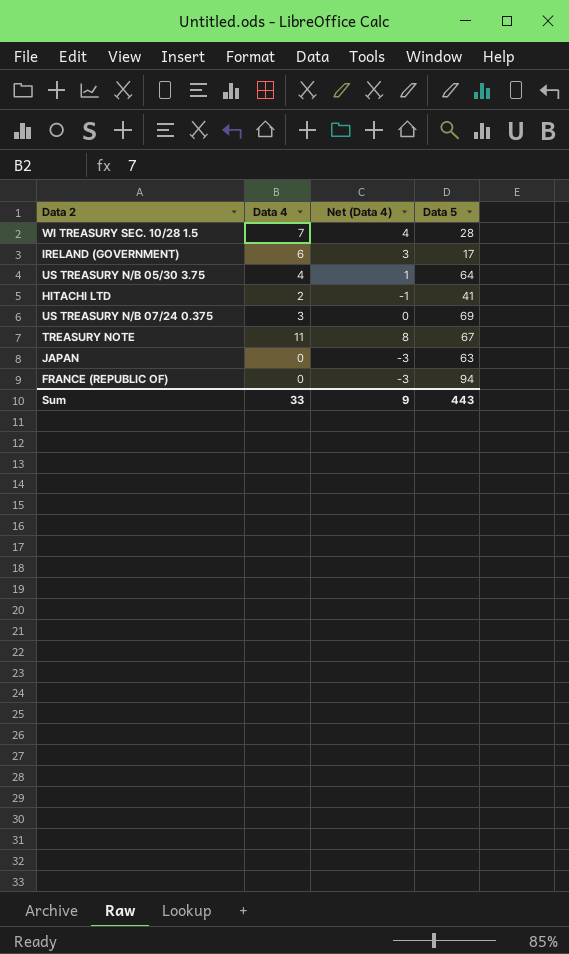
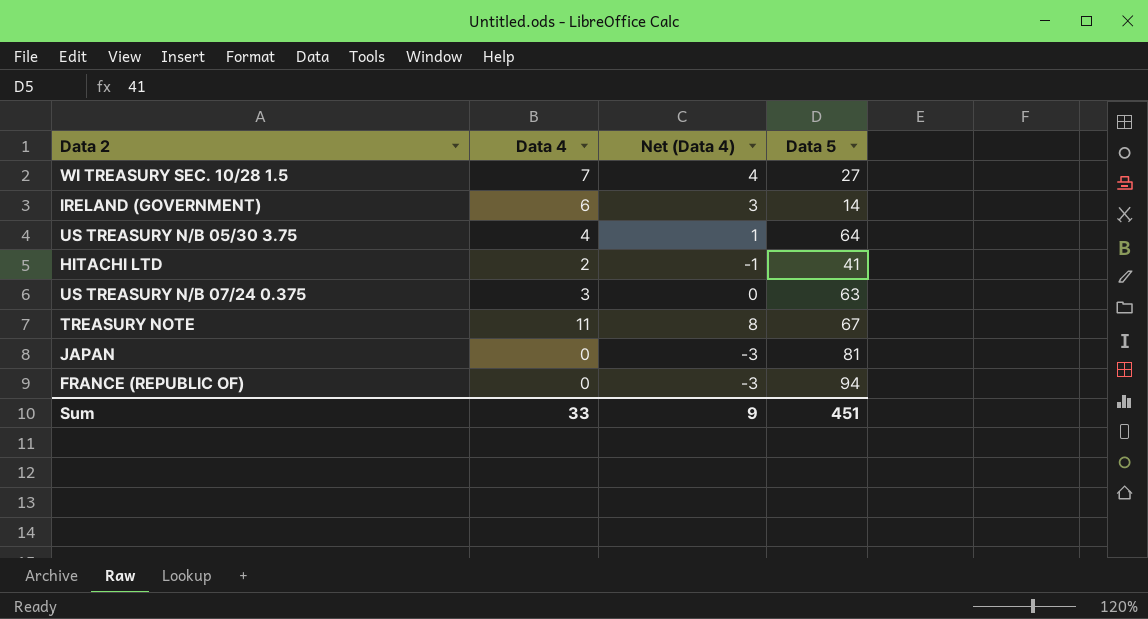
WI TREASURY SEC. 10/28 1.5 | Data 5: 28 -> 27
IRELAND (GOVERNMENT) | Data 5: 17 -> 14
US TREASURY N/B 07/24 0.375 | Data 5: 69 -> 63
JAPAN | Data 5: 63 -> 81
Sum | Data 5: 443 -> 451

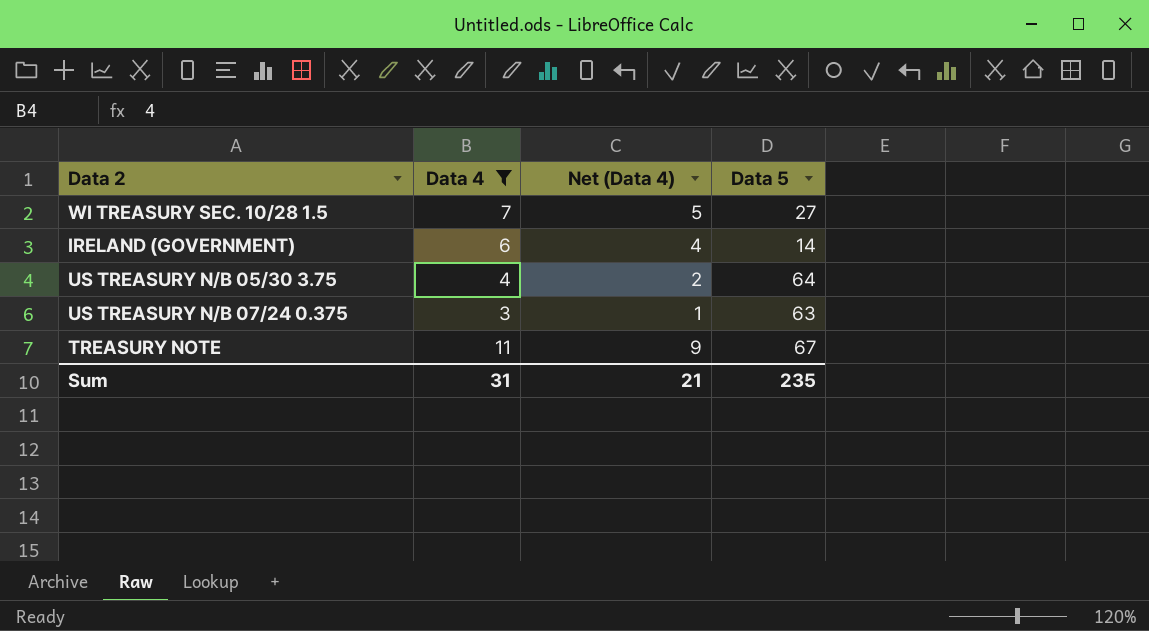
filter: none -> Data 4 >= 3
column Net (Data 4) | formula: [Data 4] - 3 -> [Data 4] - 2
Sum | Data 4: 33 -> 31
Sum | Net (Data 4): 9 -> 21
Sum | Data 5: 451 -> 235

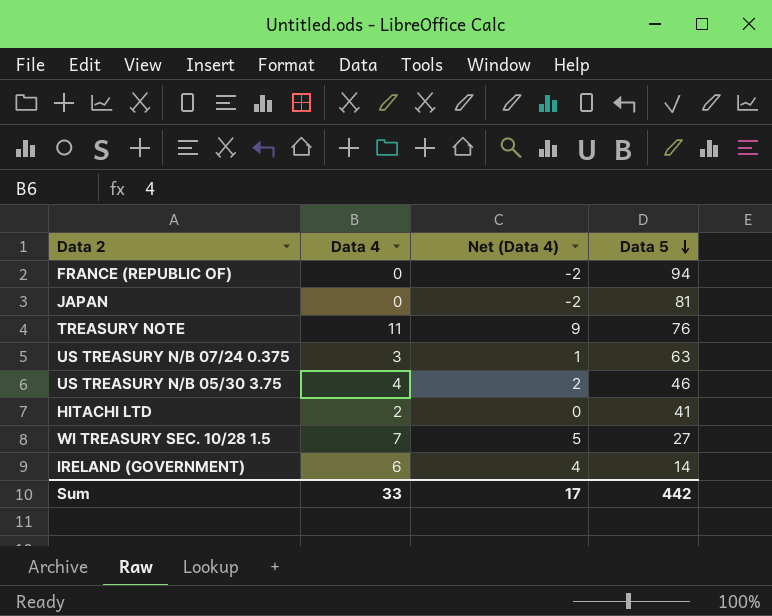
filter: Data 4 >= 3 -> none
row order: none -> Data 5 descending
TREASURY NOTE | Data 5: 67 -> 76
US TREASURY N/B 05/30 3.75 | Data 5: 64 -> 46
Sum | Data 4: 31 -> 33
Sum | Net (Data 4): 21 -> 17
Sum | Data 5: 235 -> 442

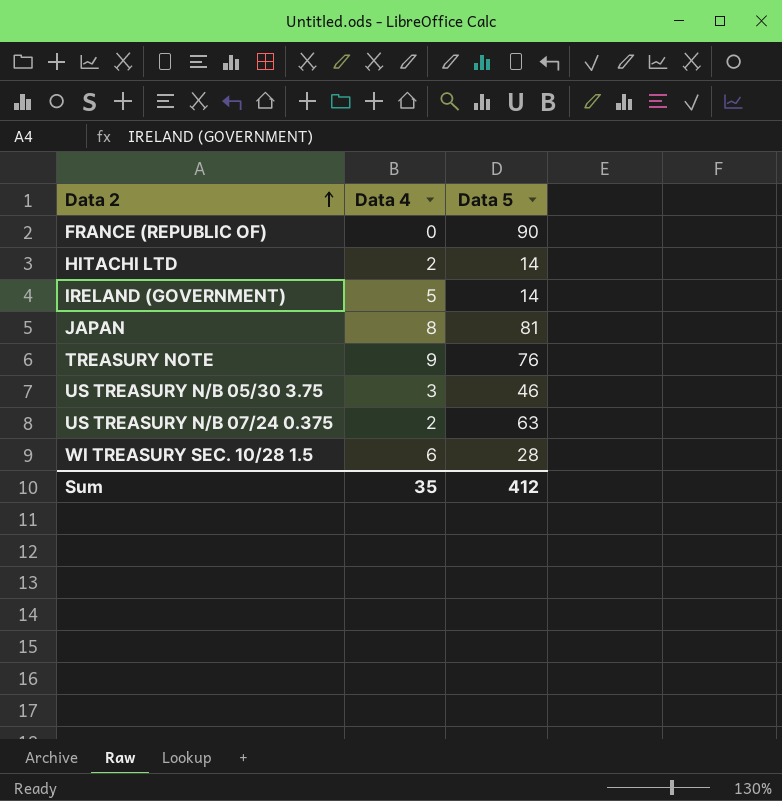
row order: Data 5 descending -> Data 2 ascending
column Net (Data 4) | formula: [Data 4] - 2 -> none
FRANCE (REPUBLIC OF) | Data 5: 94 -> 90
HITACHI LTD | Data 5: 41 -> 14
IRELAND (GOVERNMENT) | Data 4: 6 -> 5
JAPAN | Data 4: 0 -> 8
TREASURY NOTE | Data 4: 11 -> 9
US TREASURY N/B 05/30 3.75 | Data 4: 4 -> 3
US TREASURY N/B 07/24 0.375 | Data 4: 3 -> 2
WI TREASURY SEC. 10/28 1.5 | Data 4: 7 -> 6
WI TREASURY SEC. 10/28 1.5 | Data 5: 27 -> 28
Sum | Data 4: 33 -> 35
Sum | Data 5: 442 -> 412

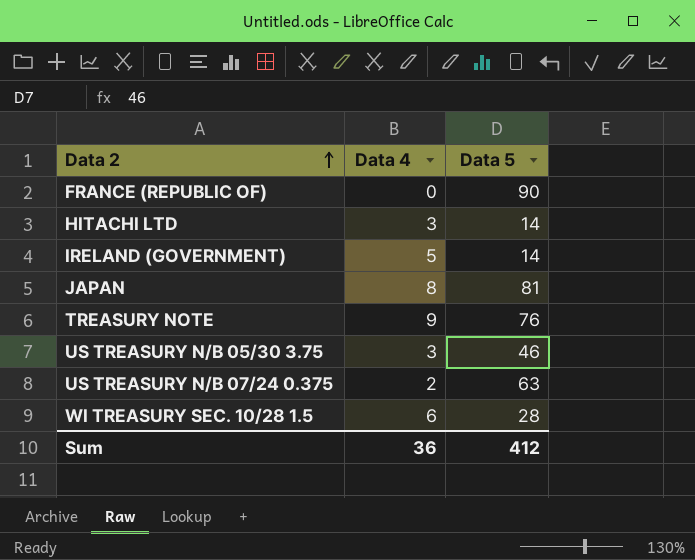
HITACHI LTD | Data 4: 2 -> 3
Sum | Data 4: 35 -> 36

